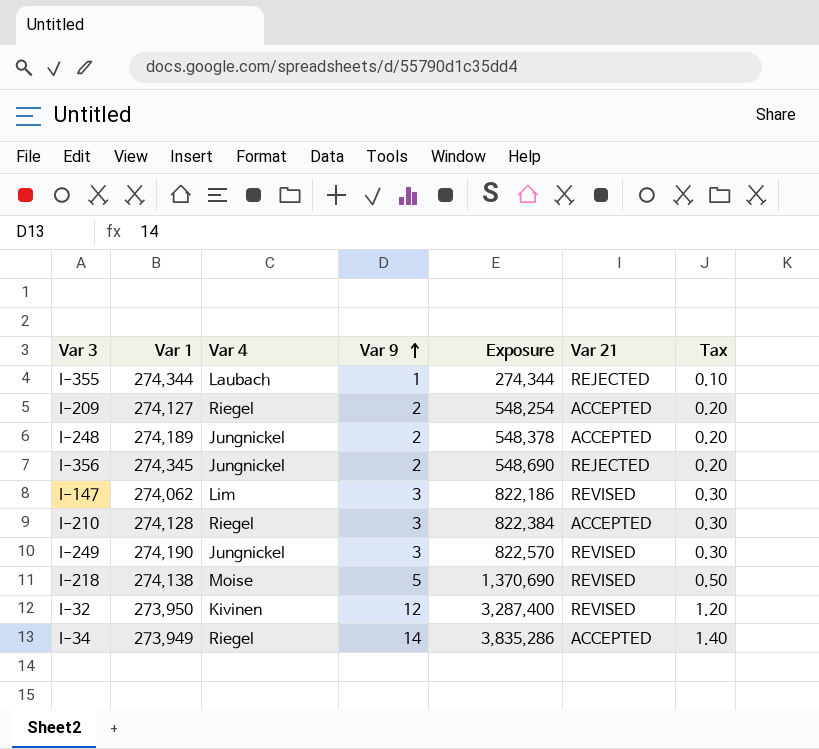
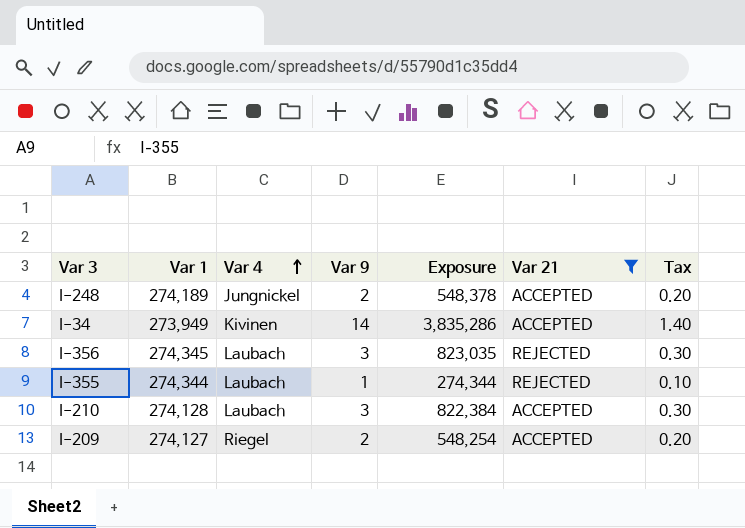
filter: none -> Var 21 != REVISED
row order: Var 9 ascending -> Var 4 ascending
I-34 | Var 4: Riegel -> Kivinen
I-356 | Var 4: Jungnickel -> Laubach
I-356 | Var 9: 2 -> 3
I-356 | Exposure: 548,690 -> 823,035
I-356 | Tax: 0.20 -> 0.30
I-210 | Var 4: Riegel -> Laubach

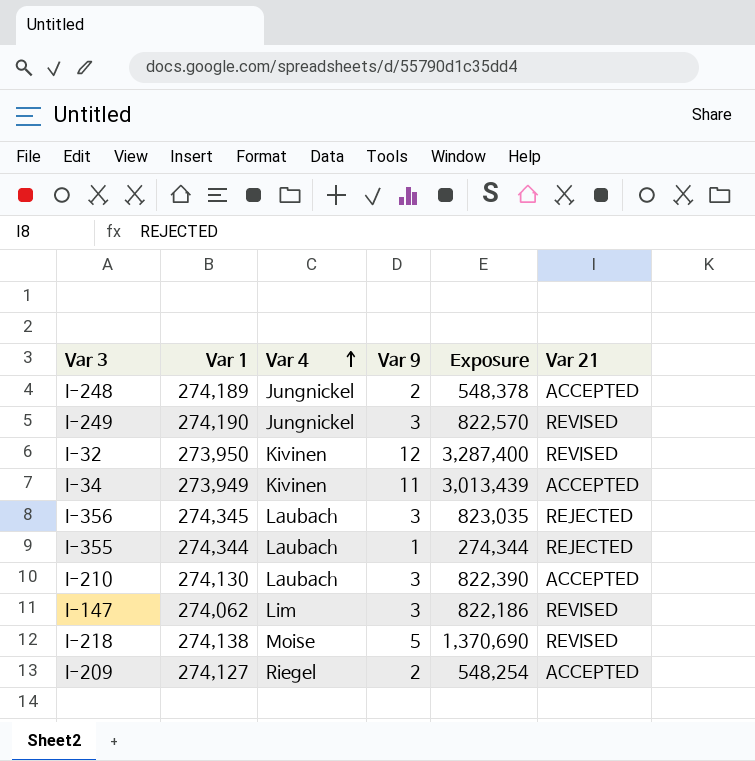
filter: Var 21 != REVISED -> none
column Tax | formula: [Var 9] * 0.1 -> none
I-34 | Var 9: 14 -> 11
I-34 | Exposure: 3,835,286 -> 3,013,439
I-210 | Var 1: 274,128 -> 274,130
I-210 | Exposure: 822,384 -> 822,390

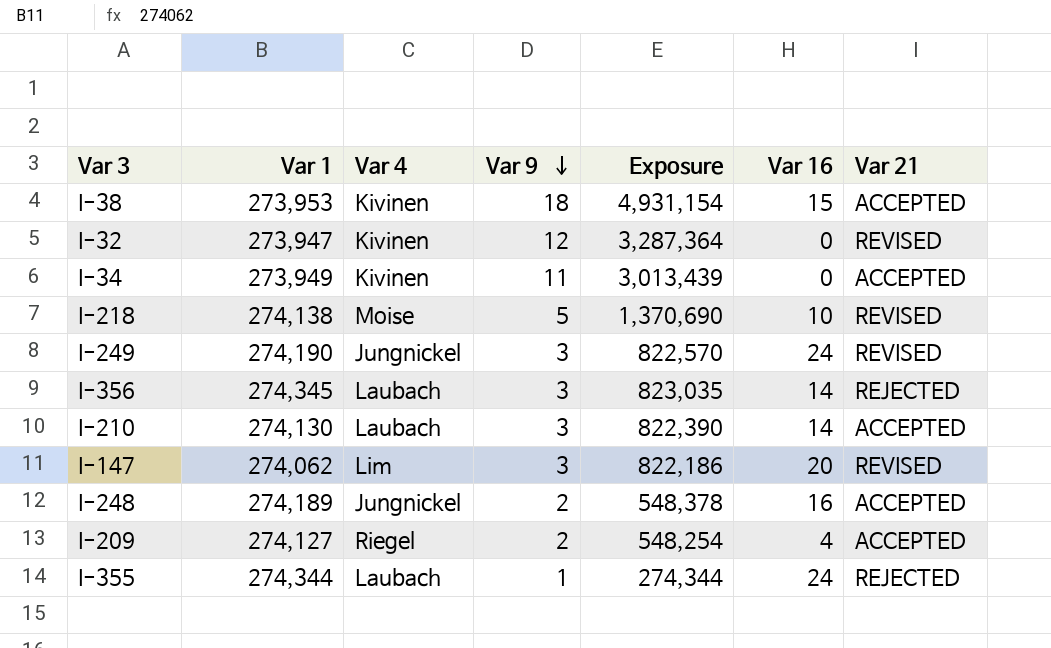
row order: Var 4 ascending -> Var 9 descending
column Var 16 | position: none -> 6
row I-38: none -> 273,953 | Kivinen | 18 | 4,931,154 | 15 | ACCEPTED
I-32 | Var 1: 273,950 -> 273,947
I-32 | Exposure: 3,287,400 -> 3,287,364

